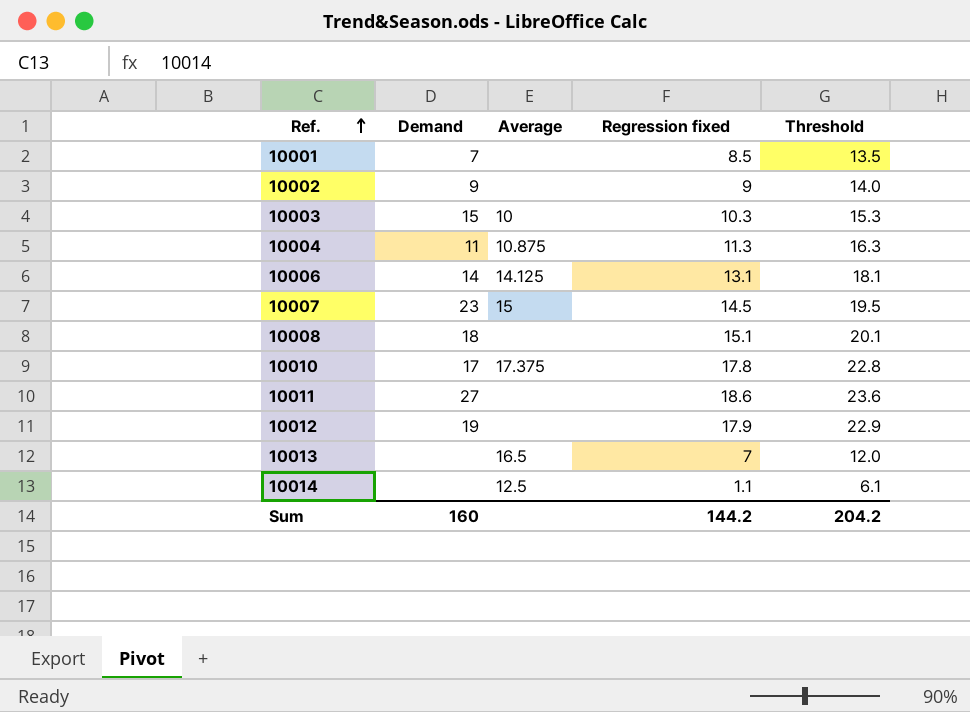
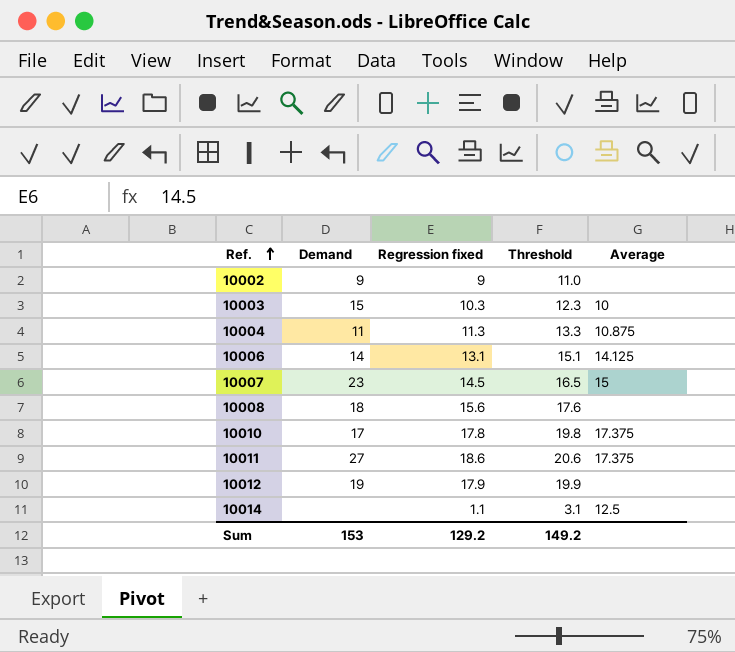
column Threshold | formula: [Regression fixed] + 5 -> [Regression fixed] + 2
column Average | position: 3 -> 5
row 10001: 7 | none | 8.5 | 13.5 -> none
row 10013: none | 16.5 | 7 | 12.0 -> none
10008 | Regression fixed: 15.1 -> 15.6
10011 | Average: none -> 17.375
Sum | Demand: 160 -> 153
Sum | Regression fixed: 144.2 -> 129.2
Sum | Threshold: 204.2 -> 149.2

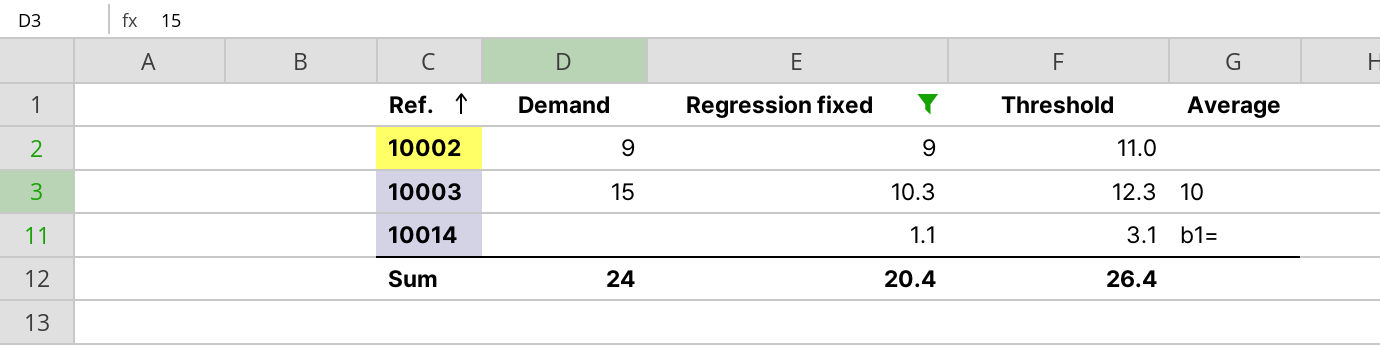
filter: none -> Regression fixed <= 10.3
10014 | Average: 12.5 -> b1=
Sum | Demand: 153 -> 24
Sum | Regression fixed: 129.2 -> 20.4
Sum | Threshold: 149.2 -> 26.4

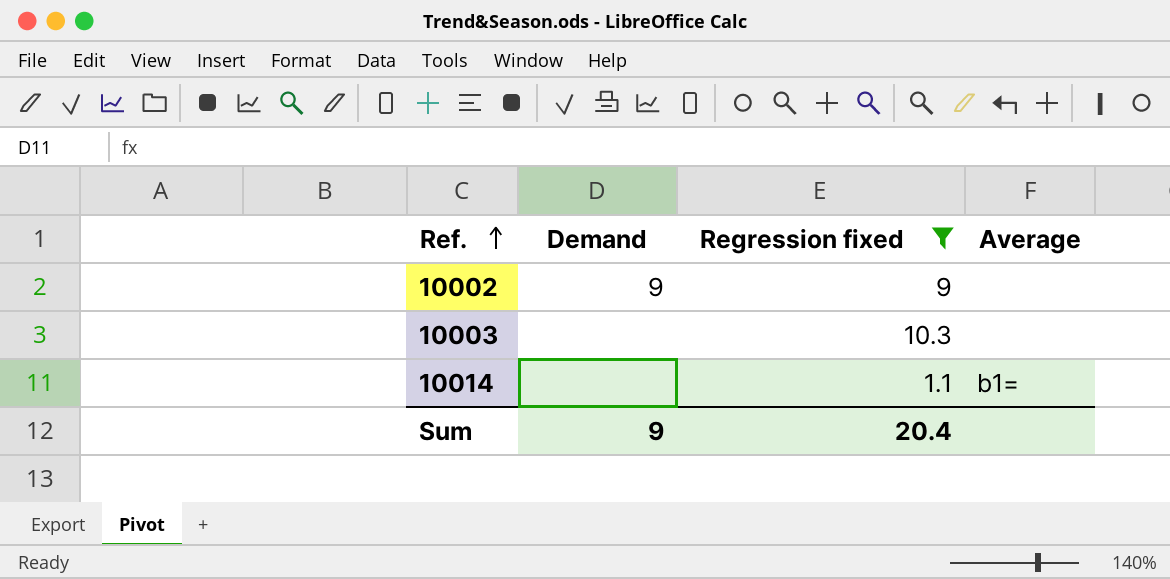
column Threshold | formula: [Regression fixed] + 2 -> none
10003 | Demand: 15 -> none
10003 | Average: 10 -> none
Sum | Demand: 24 -> 9

